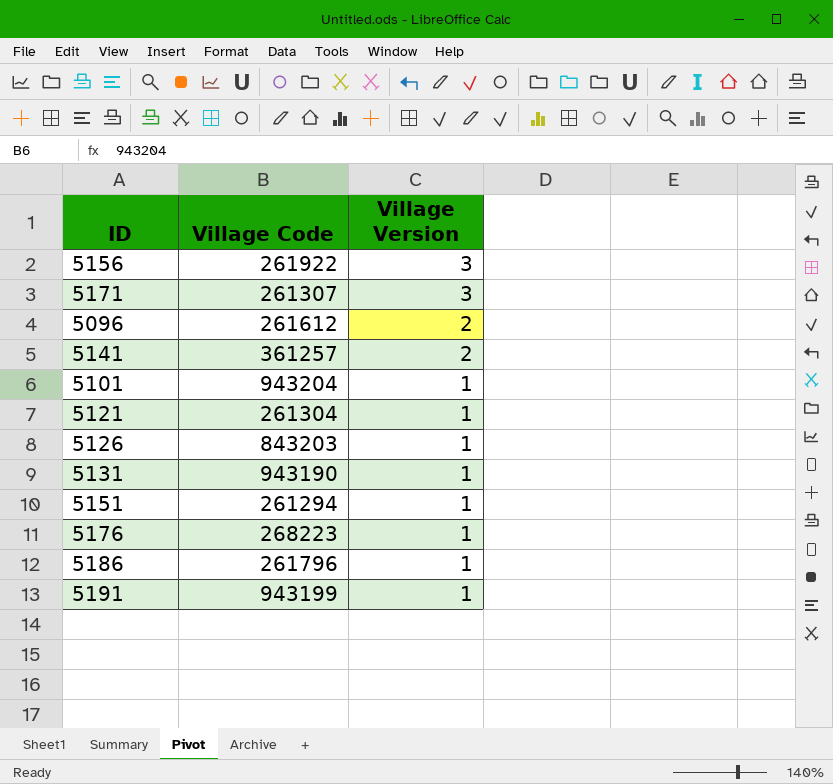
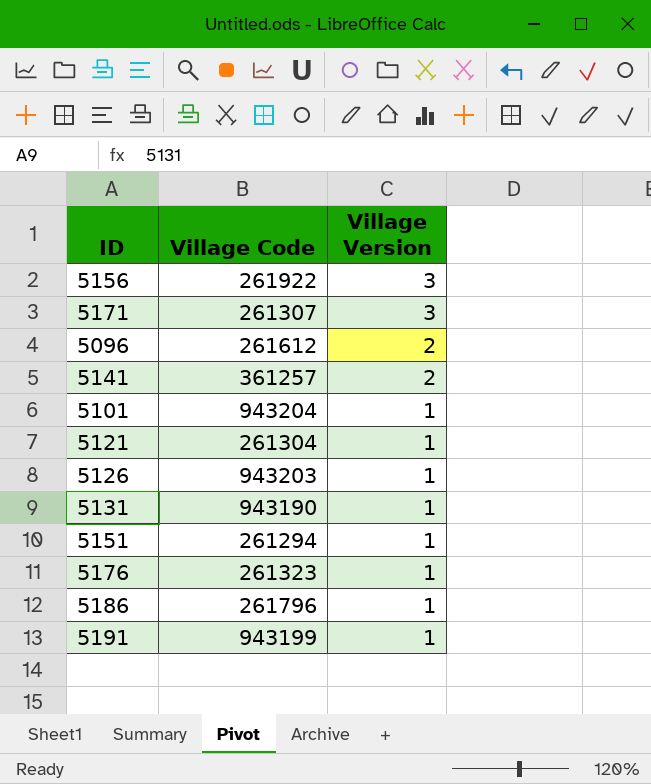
5126 | Village Code: 843203 -> 943203
5176 | Village Code: 268223 -> 261323

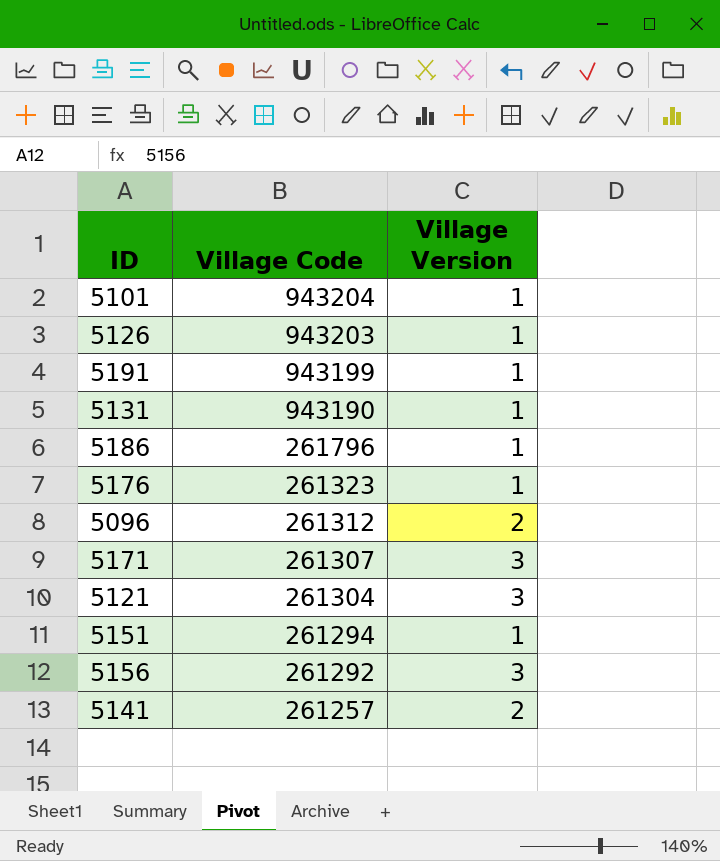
row order: Village Version descending -> Village Code descending
5096 | Village Code: 261612 -> 261312
5121 | Village Version: 1 -> 3
5156 | Village Code: 261922 -> 261292
5141 | Village Code: 361257 -> 261257

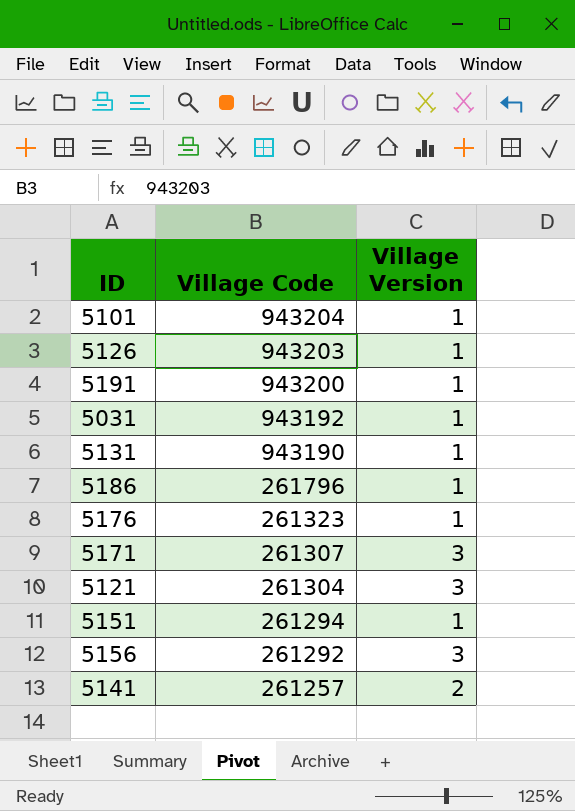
row 5096: 261312 | 2 -> none
5191 | Village Code: 943199 -> 943200
row 5031: none -> 943192 | 1

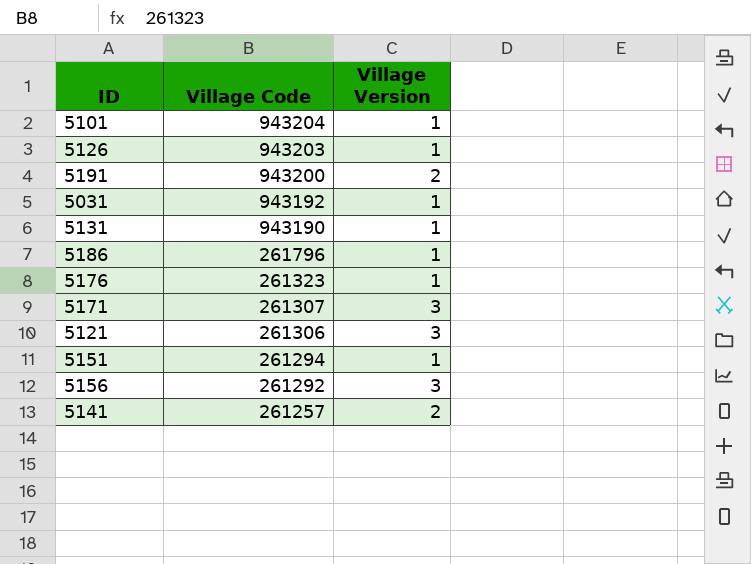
5191 | Village Version: 1 -> 2
5121 | Village Code: 261304 -> 261306

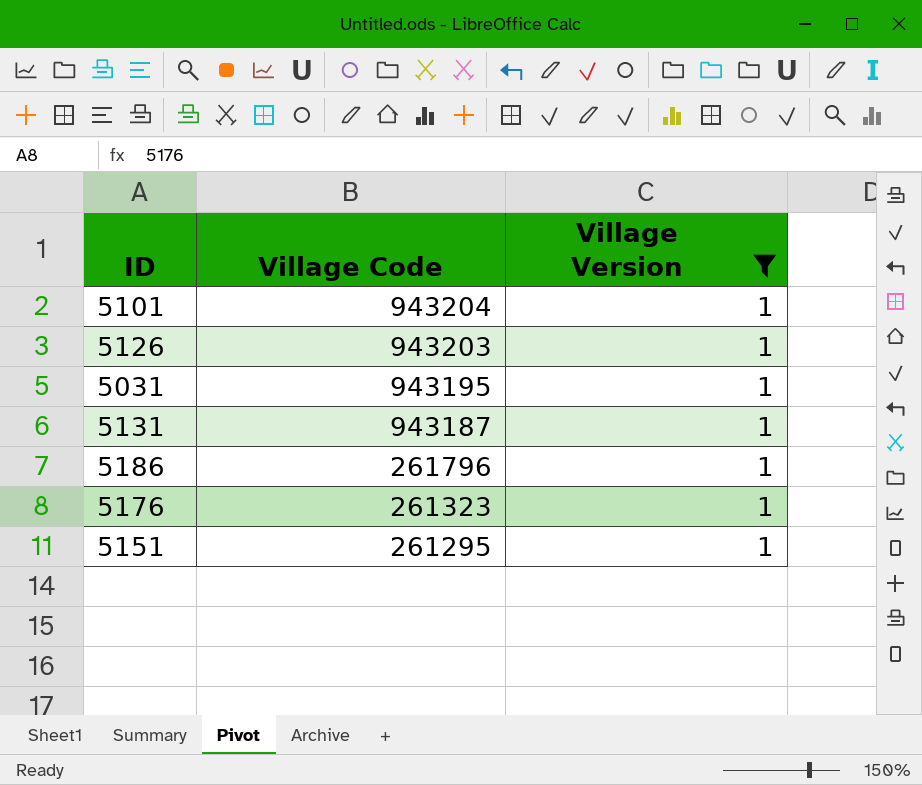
filter: none -> Village Version = 1
5031 | Village Code: 943192 -> 943195
5131 | Village Code: 943190 -> 943187
5151 | Village Code: 261294 -> 261295

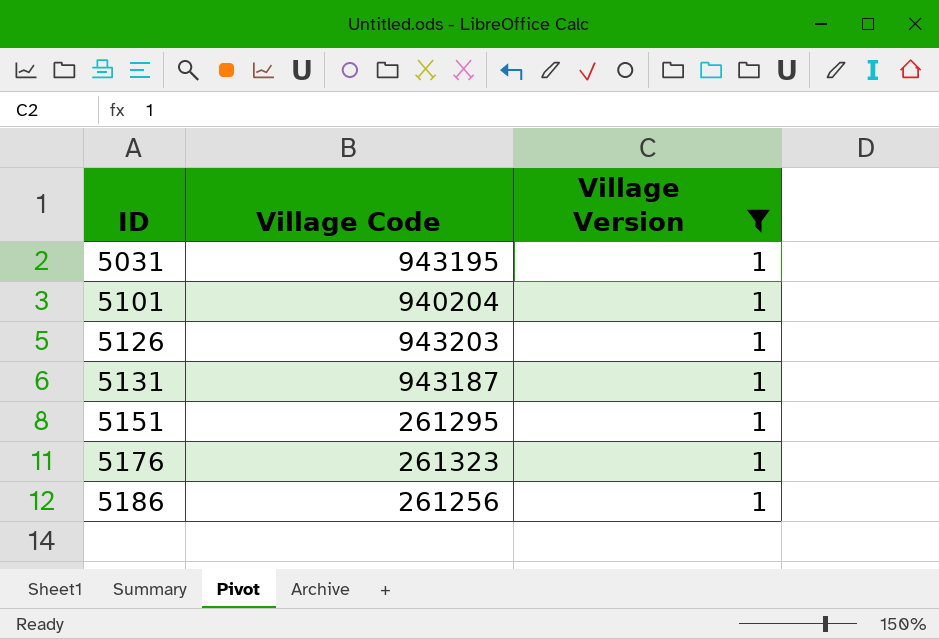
row order: Village Code descending -> ID ascending
5101 | Village Code: 943204 -> 940204
5186 | Village Code: 261796 -> 261256

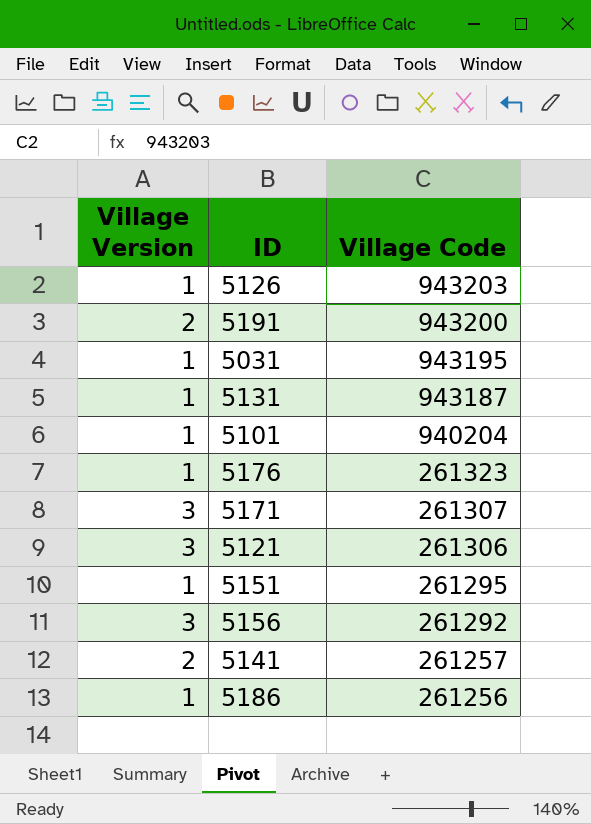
filter: Village Version = 1 -> none
row order: ID ascending -> Village Code descending
column Village Version | position: 3 -> 1

